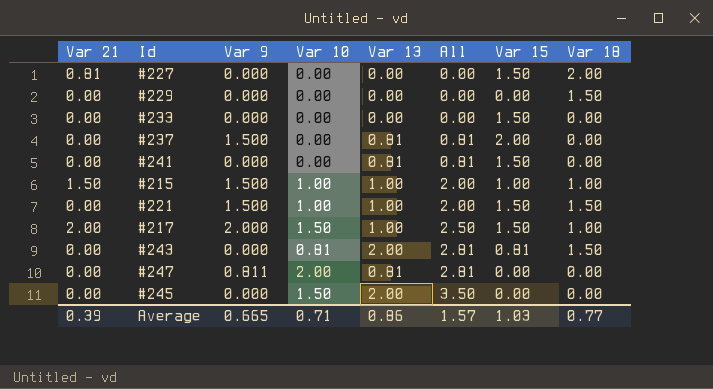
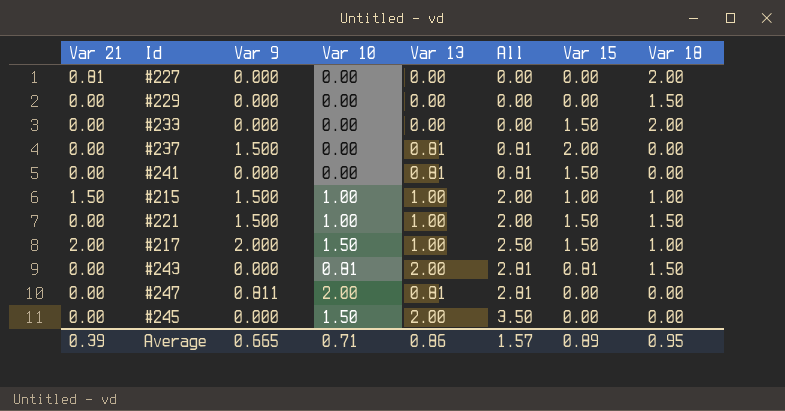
#227 | Var 15: 1.50 -> 0.00
#233 | Var 18: 0.00 -> 2.00
Average | Var 15: 1.03 -> 0.89
Average | Var 18: 0.77 -> 0.95

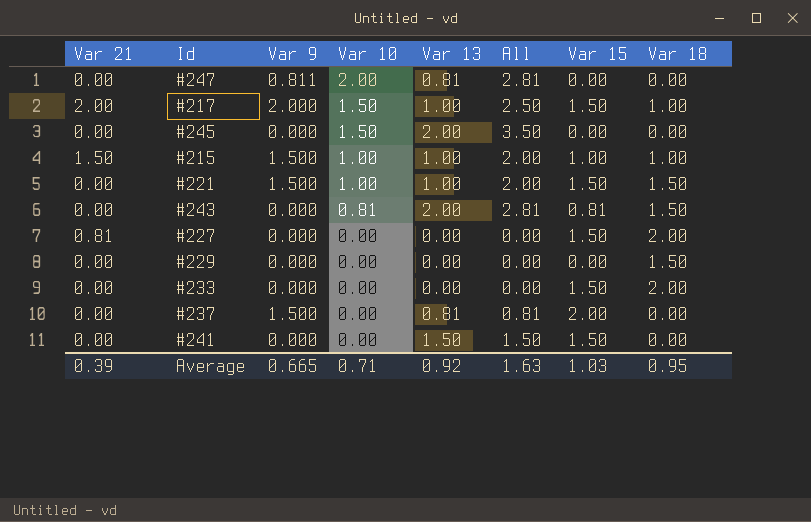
row order: All ascending -> Var 10 descending
#227 | Var 15: 0.00 -> 1.50
#241 | Var 13: 0.81 -> 1.50
#241 | All: 0.81 -> 1.50
Average | Var 13: 0.86 -> 0.92
Average | All: 1.57 -> 1.63
Average | Var 15: 0.89 -> 1.03

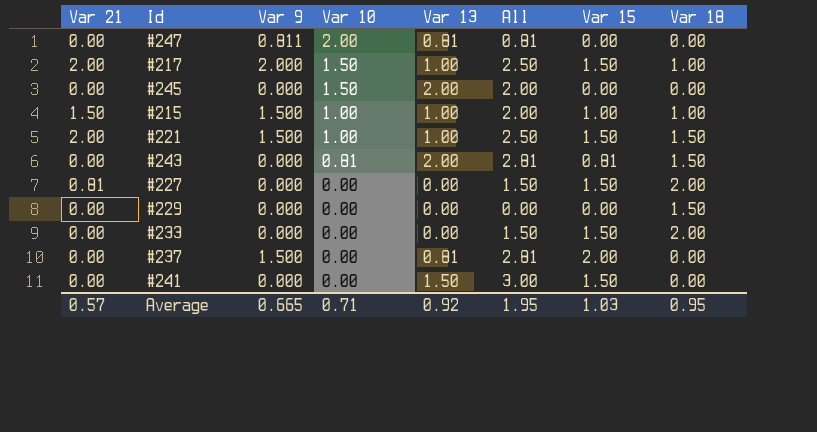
column All | formula: [Var 10] + [Var 13] -> [Var 13] + [Var 15]
#221 | Var 21: 0.00 -> 2.00
Average | Var 21: 0.39 -> 0.57
Average | All: 1.63 -> 1.95

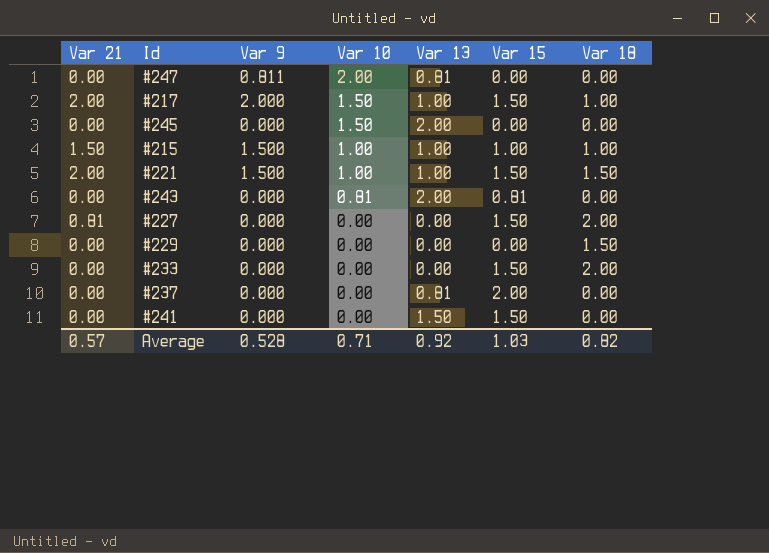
column All | formula: [Var 13] + [Var 15] -> none
#243 | Var 18: 1.50 -> 0.00
#237 | Var 9: 1.500 -> 0.000
Average | Var 9: 0.665 -> 0.528
Average | Var 18: 0.95 -> 0.82

